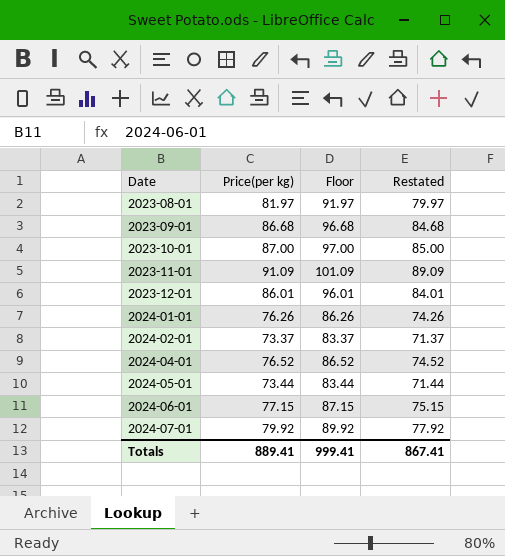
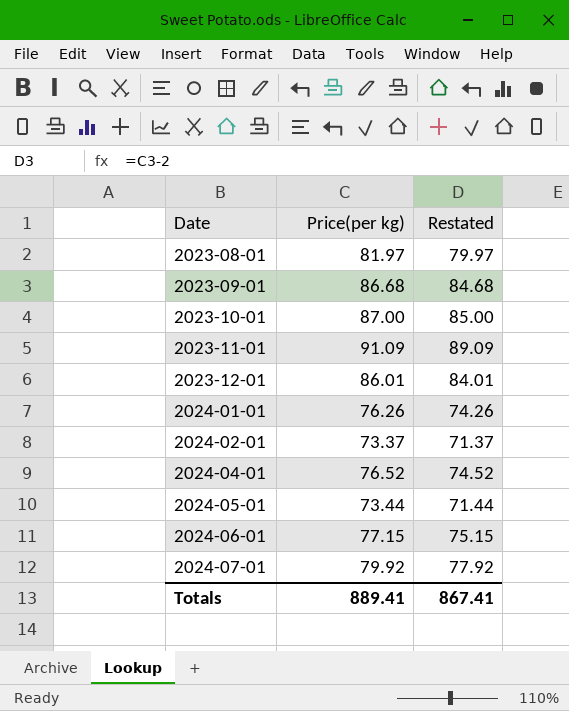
column Floor | formula: [Price(per kg)] + 10 -> none

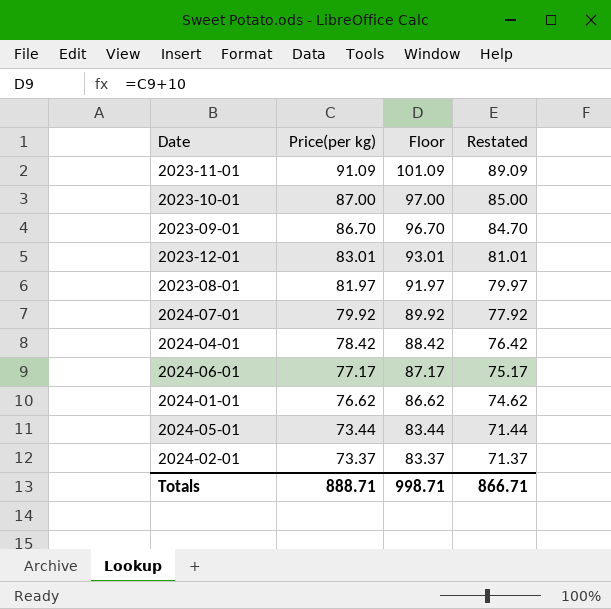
row order: Date ascending -> Price(per kg) descending
column Floor | formula: none -> [Price(per kg)] + 10
2023-09-01 | Price(per kg): 86.68 -> 86.70
2023-09-01 | Restated: 84.68 -> 84.70
2023-12-01 | Price(per kg): 86.01 -> 83.01
2023-12-01 | Restated: 84.01 -> 81.01
2024-04-01 | Price(per kg): 76.52 -> 78.42
2024-04-01 | Restated: 74.52 -> 76.42
2024-06-01 | Price(per kg): 77.15 -> 77.17
2024-06-01 | Restated: 75.15 -> 75.17
2024-01-01 | Price(per kg): 76.26 -> 76.62
2024-01-01 | Restated: 74.26 -> 74.62
Totals | Price(per kg): 889.41 -> 888.71
Totals | Restated: 867.41 -> 866.71

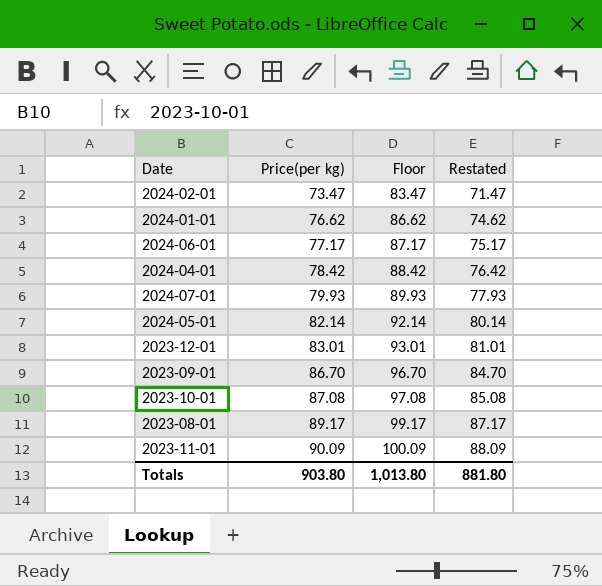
row order: Price(per kg) descending -> Price(per kg) ascending
2024-02-01 | Price(per kg): 73.37 -> 73.47
2024-02-01 | Floor: 83.37 -> 83.47
2024-02-01 | Restated: 71.37 -> 71.47
2024-07-01 | Price(per kg): 79.92 -> 79.93
2024-07-01 | Floor: 89.92 -> 89.93
2024-07-01 | Restated: 77.92 -> 77.93
2024-05-01 | Price(per kg): 73.44 -> 82.14
2024-05-01 | Floor: 83.44 -> 92.14
2024-05-01 | Restated: 71.44 -> 80.14
2023-10-01 | Price(per kg): 87.00 -> 87.08
2023-10-01 | Floor: 97.00 -> 97.08
2023-10-01 | Restated: 85.00 -> 85.08
2023-08-01 | Price(per kg): 81.97 -> 89.17
2023-08-01 | Floor: 91.97 -> 99.17
2023-08-01 | Restated: 79.97 -> 87.17
2023-11-01 | Price(per kg): 91.09 -> 90.09
2023-11-01 | Floor: 101.09 -> 100.09
2023-11-01 | Restated: 89.09 -> 88.09
Totals | Price(per kg): 888.71 -> 903.80
Totals | Floor: 998.71 -> 1,013.80
Totals | Restated: 866.71 -> 881.80

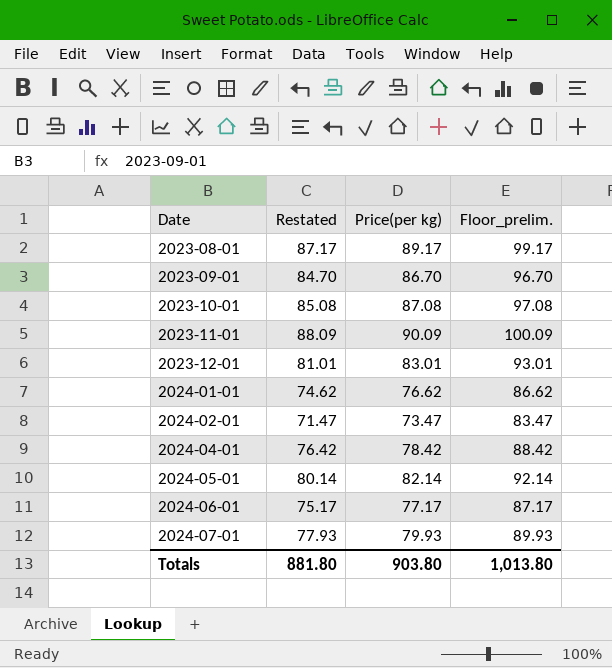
row order: Price(per kg) ascending -> Date ascending
column Restated | position: 4 -> 2
column name: Floor -> Floor_prelim.

